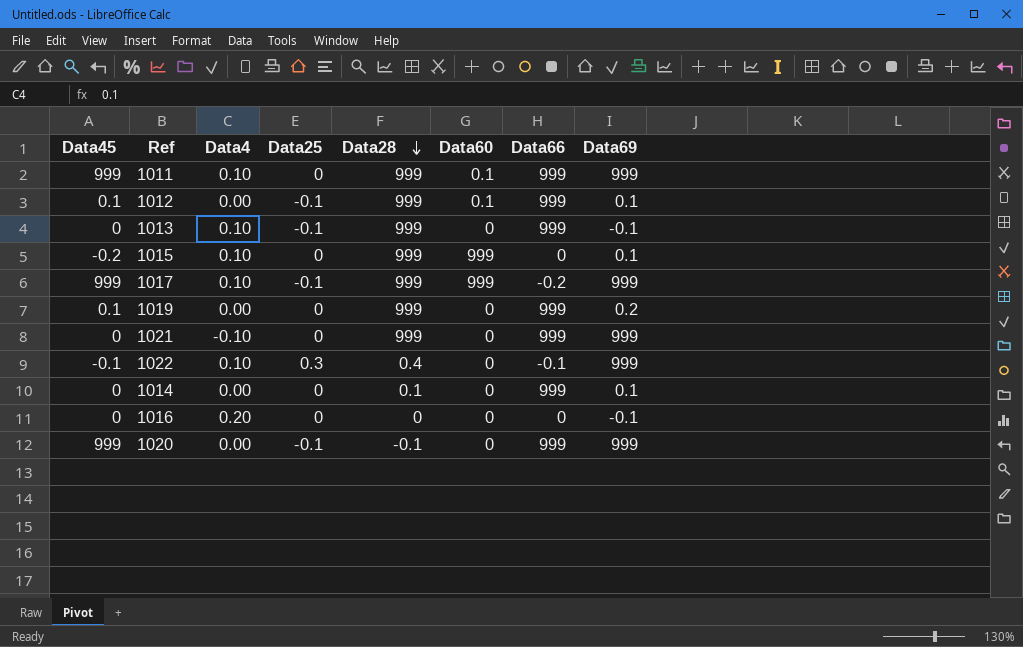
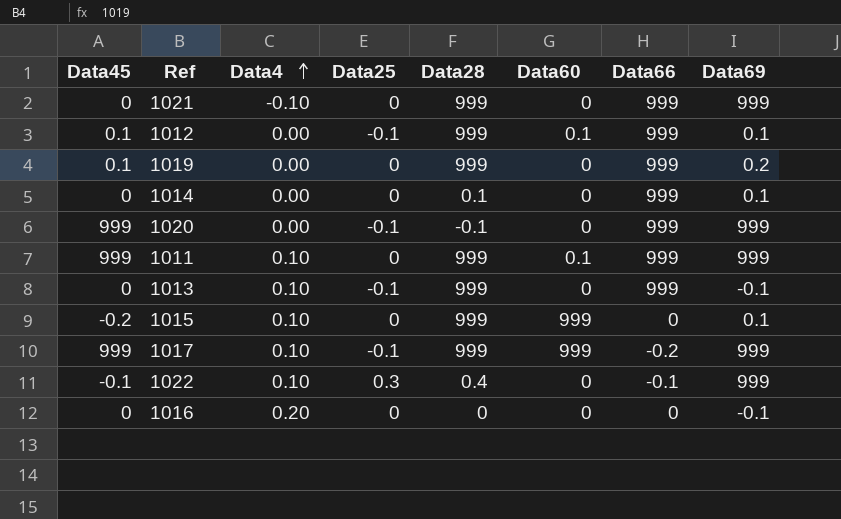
row order: Data28 descending -> Data4 ascending

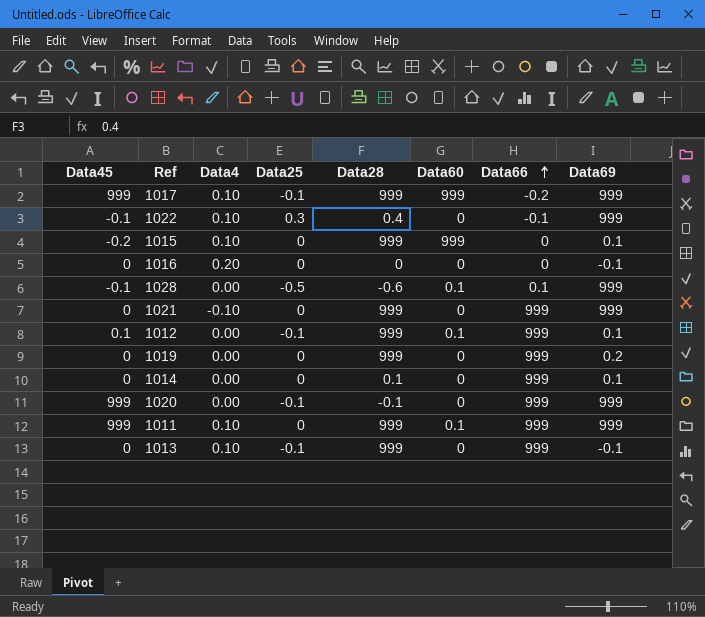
row order: Data4 ascending -> Data66 ascending
row 1028: none -> -0.1 | 0.00 | -0.5 | -0.6 | 0.1 | 0.1 | 999
1019 | Data45: 0.1 -> 0

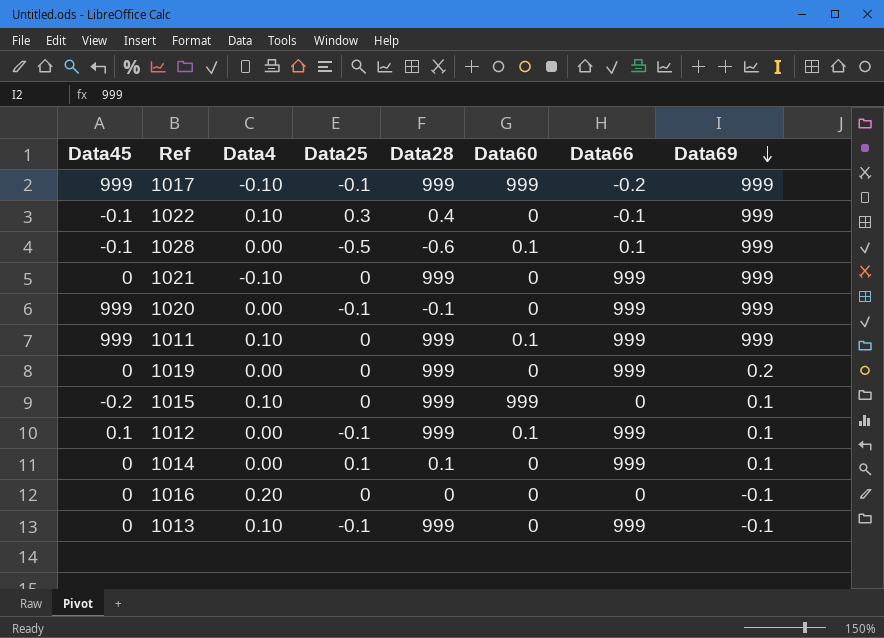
row order: Data66 ascending -> Data69 descending
1017 | Data4: 0.10 -> -0.10
1014 | Data25: 0 -> 0.1

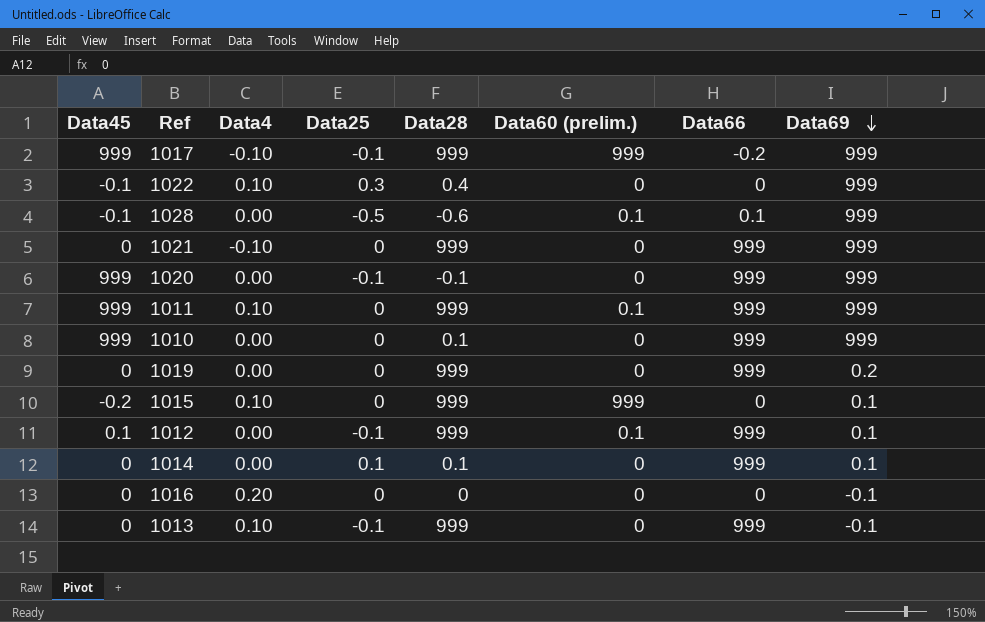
column name: Data60 -> Data60 (prelim.)
1022 | Data66: -0.1 -> 0
row 1010: none -> 999 | 0.00 | 0 | 0.1 | 0 | 999 | 999

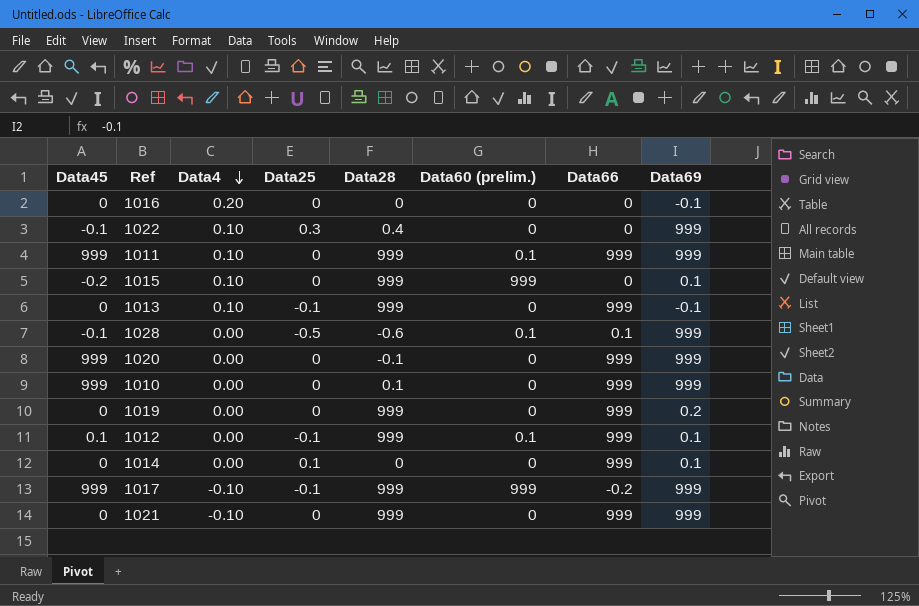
row order: Data69 descending -> Data4 descending
1020 | Data25: -0.1 -> 0
1014 | Data28: 0.1 -> 0

